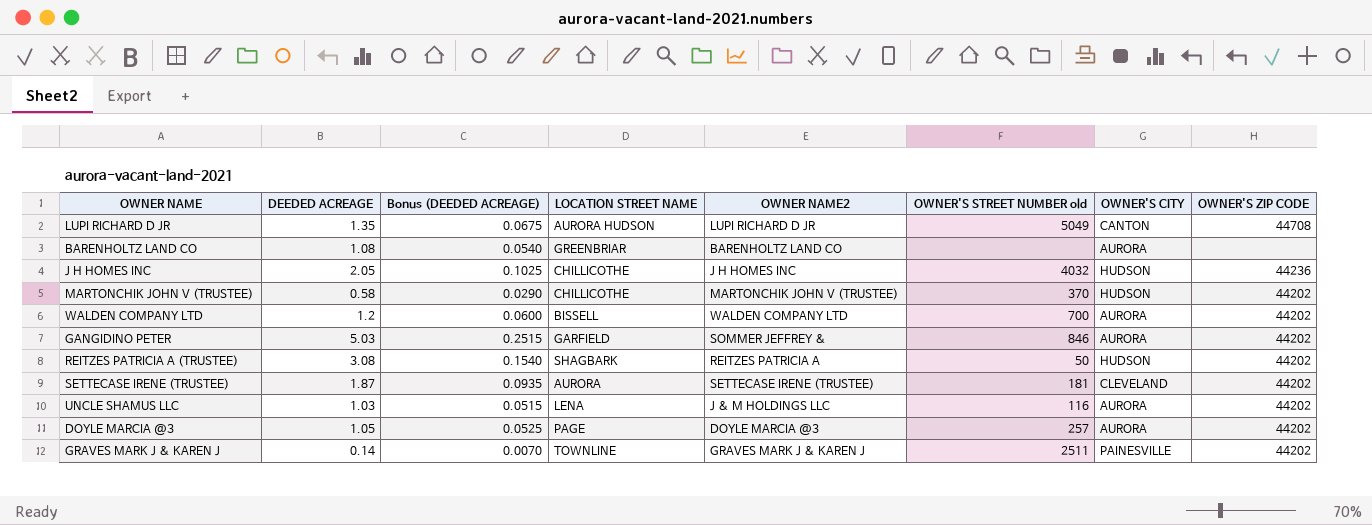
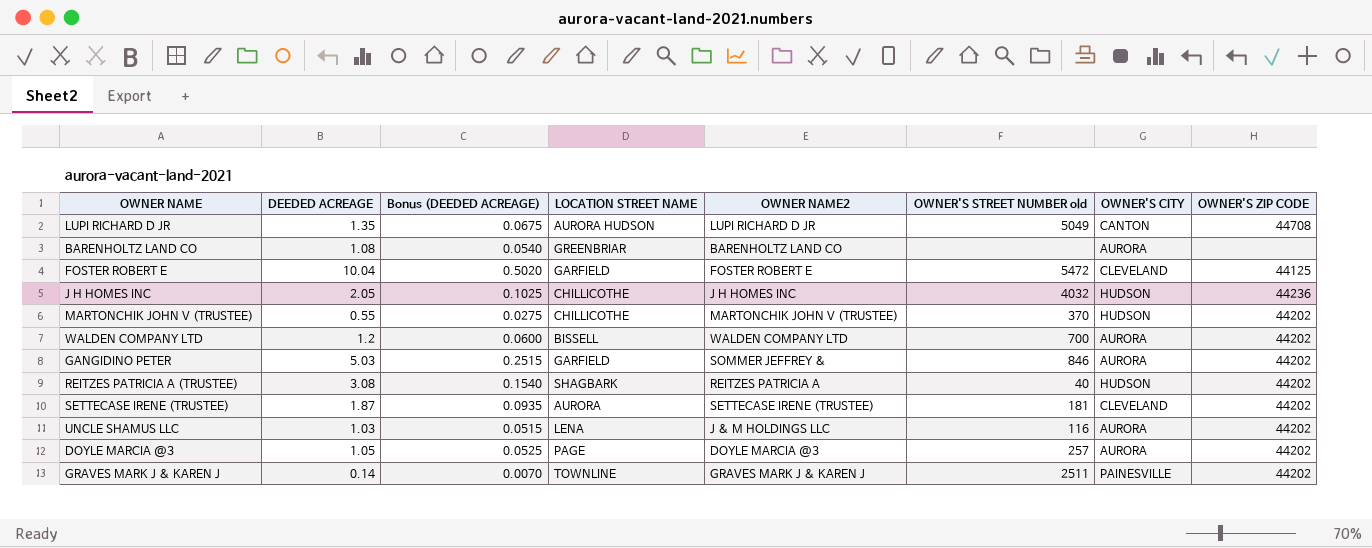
row FOSTER ROBERT E: none -> 10.04 | 0.5020 | GARFIELD | FOSTER ROBERT E | 5472 | CLEVELAND | 44125
MARTONCHIK JOHN V (TRUSTEE) | DEEDED ACREAGE: 0.58 -> 0.55
MARTONCHIK JOHN V (TRUSTEE) | Bonus (DEEDED ACREAGE): 0.0290 -> 0.0275
REITZES PATRICIA A (TRUSTEE) | OWNER'S STREET NUMBER old: 50 -> 40

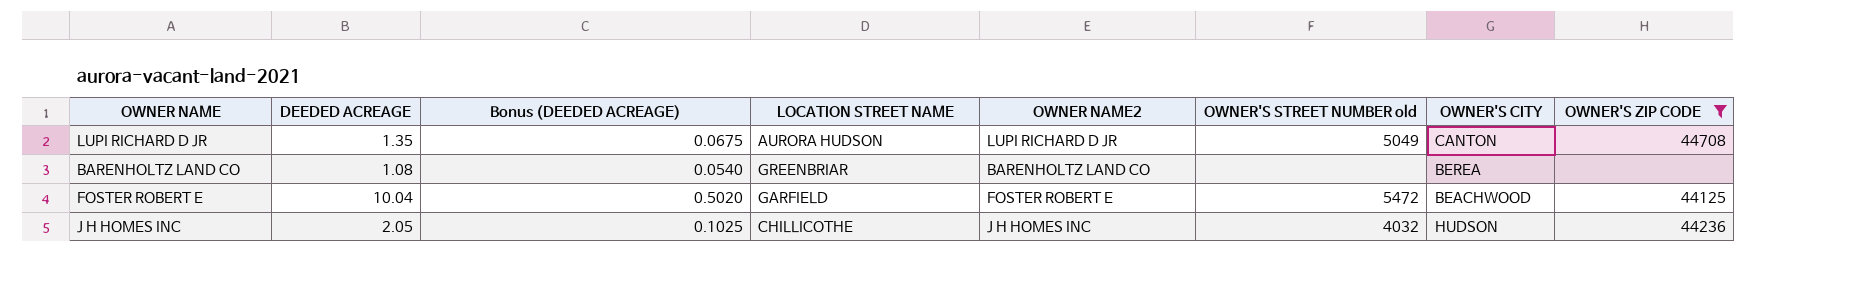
filter: none -> OWNER'S ZIP CODE != 44202
BARENHOLTZ LAND CO | OWNER'S CITY: AURORA -> BEREA
FOSTER ROBERT E | OWNER'S CITY: CLEVELAND -> BEACHWOOD

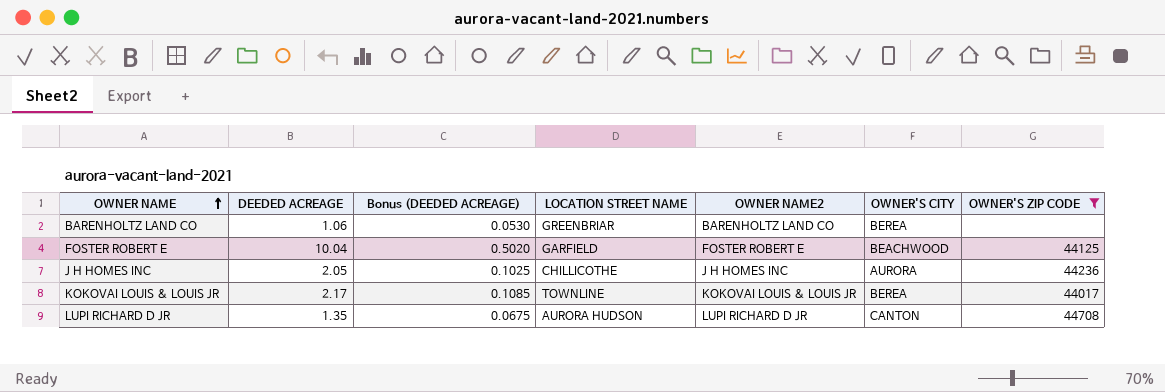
row order: none -> OWNER NAME ascending
column OWNER'S STREET NUMBER old | position: 6 -> none
BARENHOLTZ LAND CO | DEEDED ACREAGE: 1.08 -> 1.06
BARENHOLTZ LAND CO | Bonus (DEEDED ACREAGE): 0.0540 -> 0.0530
J H HOMES INC | OWNER'S CITY: HUDSON -> AURORA
row KOKOVAI LOUIS & LOUIS JR: none -> 2.17 | 0.1085 | TOWNLINE | KOKOVAI LOUIS & LOUIS JR | BEREA | 44017

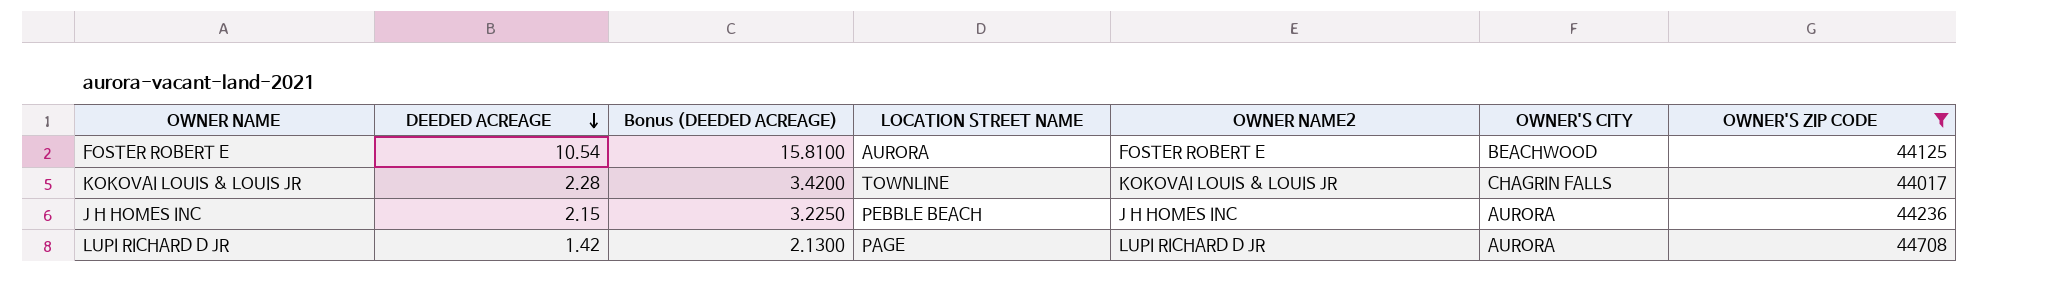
row order: OWNER NAME ascending -> DEEDED ACREAGE descending
column Bonus (DEEDED ACREAGE) | formula: [DEEDED ACREAGE] * 0.05 -> [DEEDED ACREAGE] * 1.5
row BARENHOLTZ LAND CO: 1.06 | 0.0530 | GREENBRIAR | BARENHOLTZ LAND CO | BEREA | none -> none
FOSTER ROBERT E | DEEDED ACREAGE: 10.04 -> 10.54
FOSTER ROBERT E | LOCATION STREET NAME: GARFIELD -> AURORA
KOKOVAI LOUIS & LOUIS JR | DEEDED ACREAGE: 2.17 -> 2.28
KOKOVAI LOUIS & LOUIS JR | OWNER'S CITY: BEREA -> CHAGRIN FALLS
J H HOMES INC | DEEDED ACREAGE: 2.05 -> 2.15
J H HOMES INC | LOCATION STREET NAME: CHILLICOTHE -> PEBBLE BEACH
LUPI RICHARD D JR | DEEDED ACREAGE: 1.35 -> 1.42
LUPI RICHARD D JR | LOCATION STREET NAME: AURORA HUDSON -> PAGE
LUPI RICHARD D JR | OWNER'S CITY: CANTON -> AURORA

